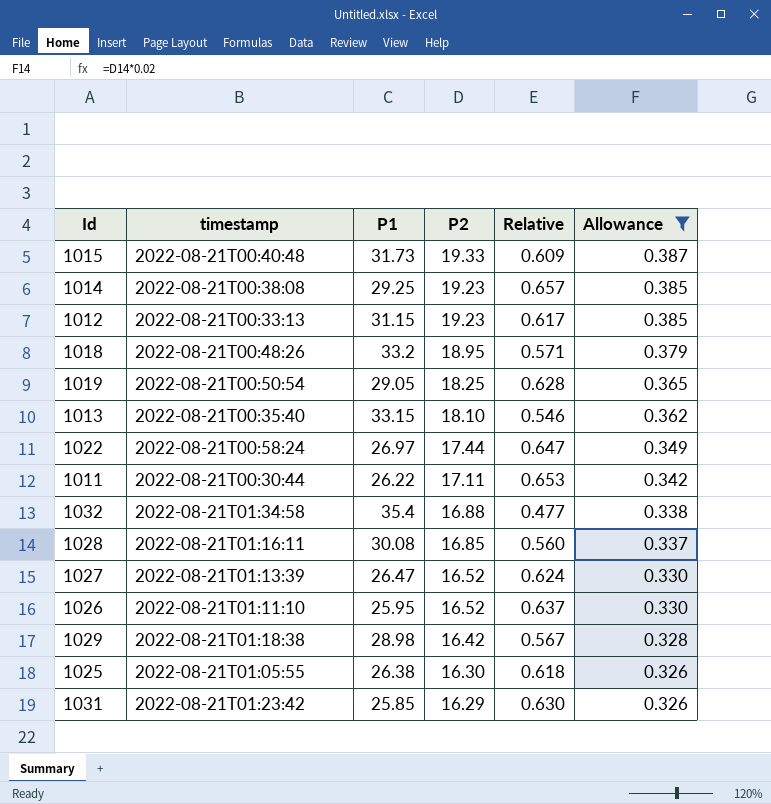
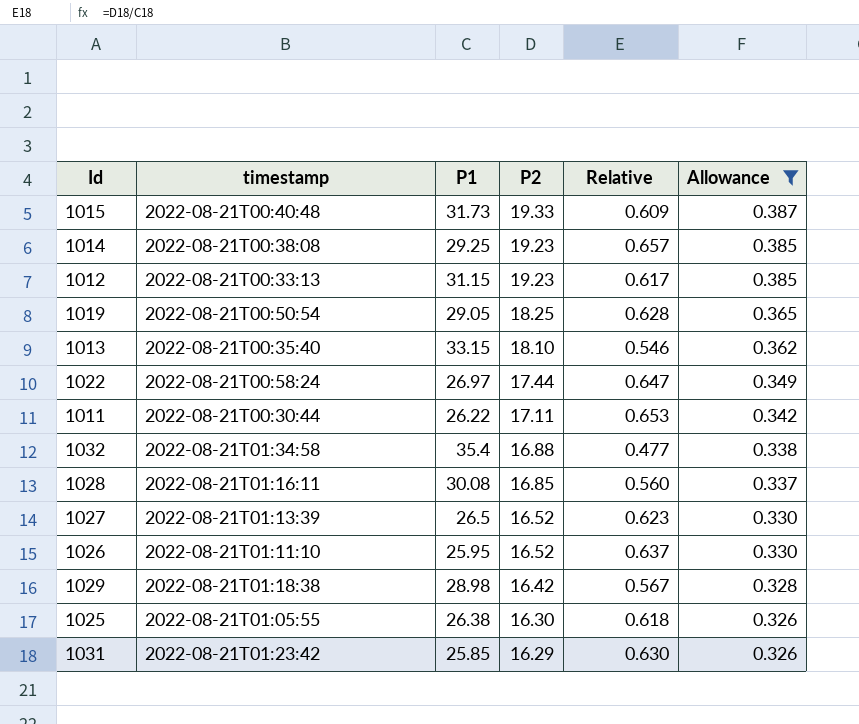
row 1018: 2022-08-21T00:48:26 | 33.2 | 18.95 | 0.571 | 0.379 -> none
1027 | P1: 26.47 -> 26.5
1027 | Relative: 0.624 -> 0.623

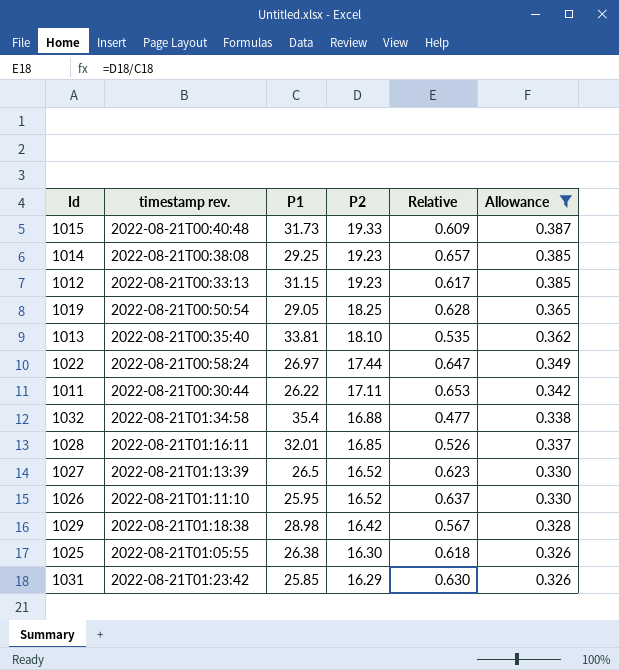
column name: timestamp -> timestamp rev.
1013 | P1: 33.15 -> 33.81
1013 | Relative: 0.546 -> 0.535
1028 | P1: 30.08 -> 32.01
1028 | Relative: 0.560 -> 0.526

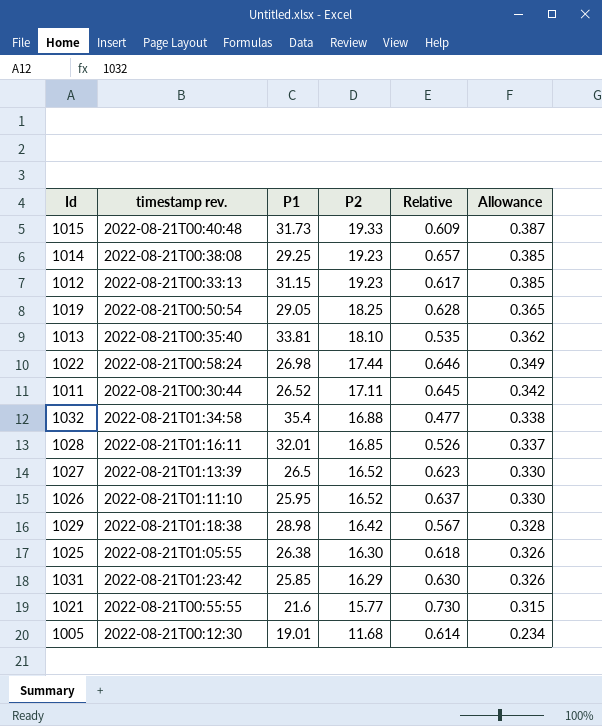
filter: Allowance >= 0.326 -> none
1022 | P1: 26.97 -> 26.98
1022 | Relative: 0.647 -> 0.646
1011 | P1: 26.22 -> 26.52
1011 | Relative: 0.653 -> 0.645

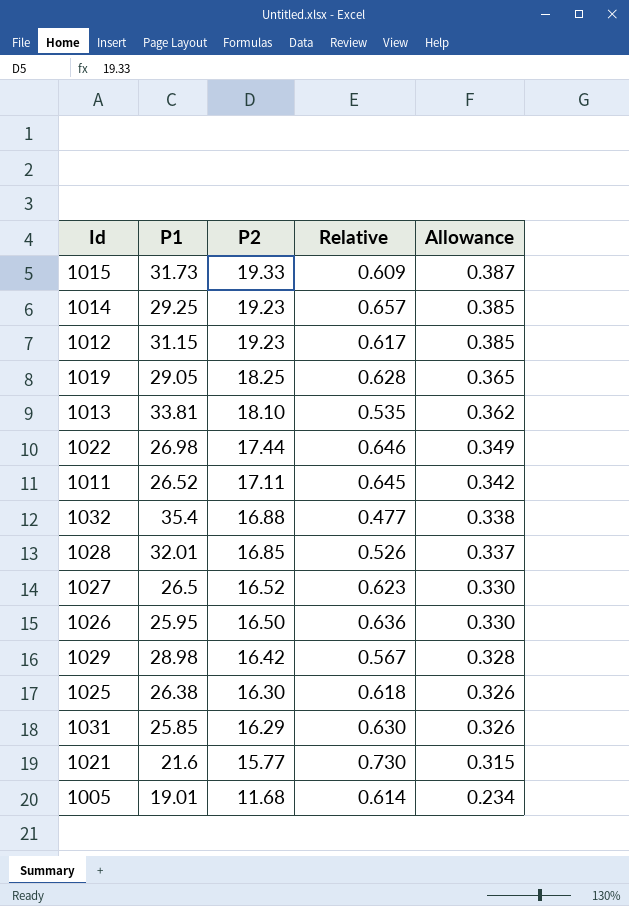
column timestamp rev. | position: 2 -> none
1026 | P2: 16.52 -> 16.50
1026 | Relative: 0.637 -> 0.636

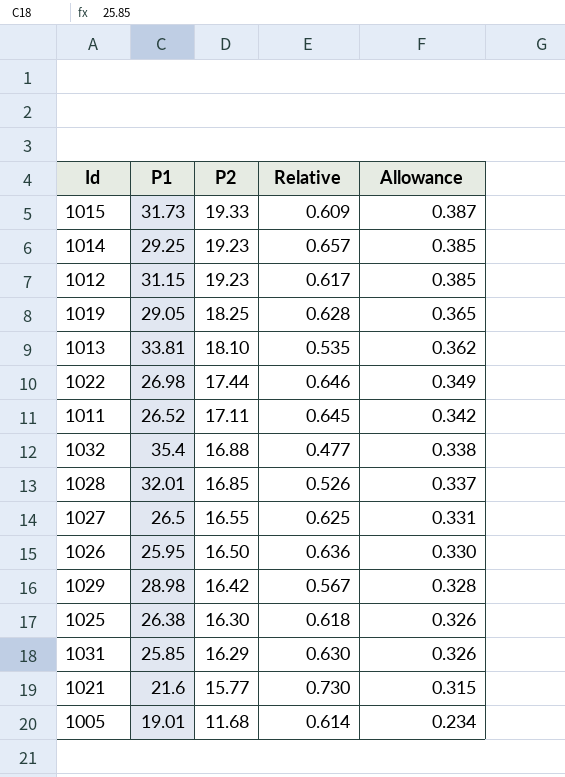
1027 | P2: 16.52 -> 16.55
1027 | Relative: 0.623 -> 0.625
1027 | Allowance: 0.330 -> 0.331

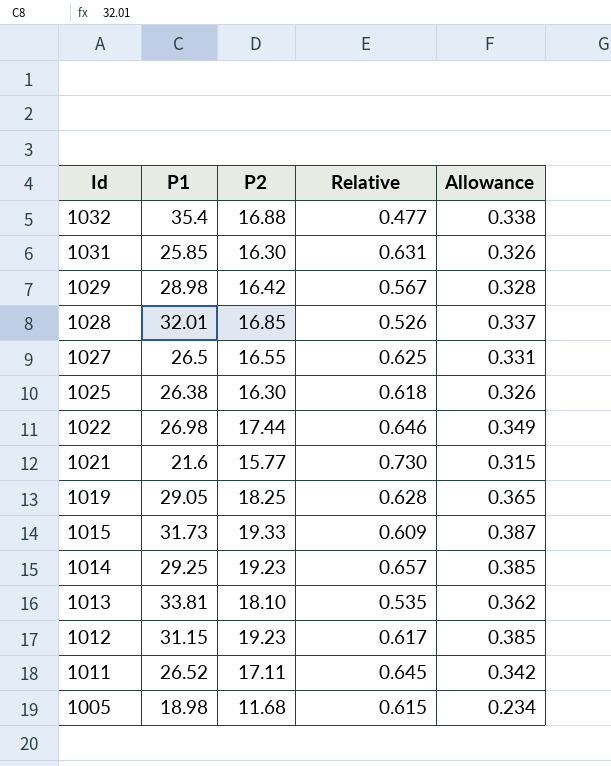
row order: P2 descending -> Id descending
row 1026: 25.95 | 16.50 | 0.636 | 0.330 -> none
1031 | P2: 16.29 -> 16.30
1031 | Relative: 0.630 -> 0.631
1005 | P1: 19.01 -> 18.98
1005 | Relative: 0.614 -> 0.615

